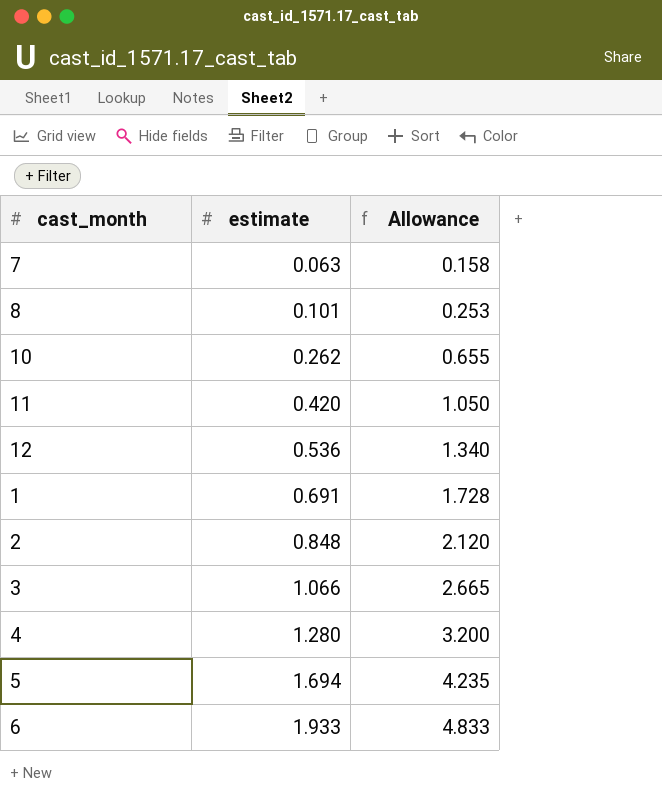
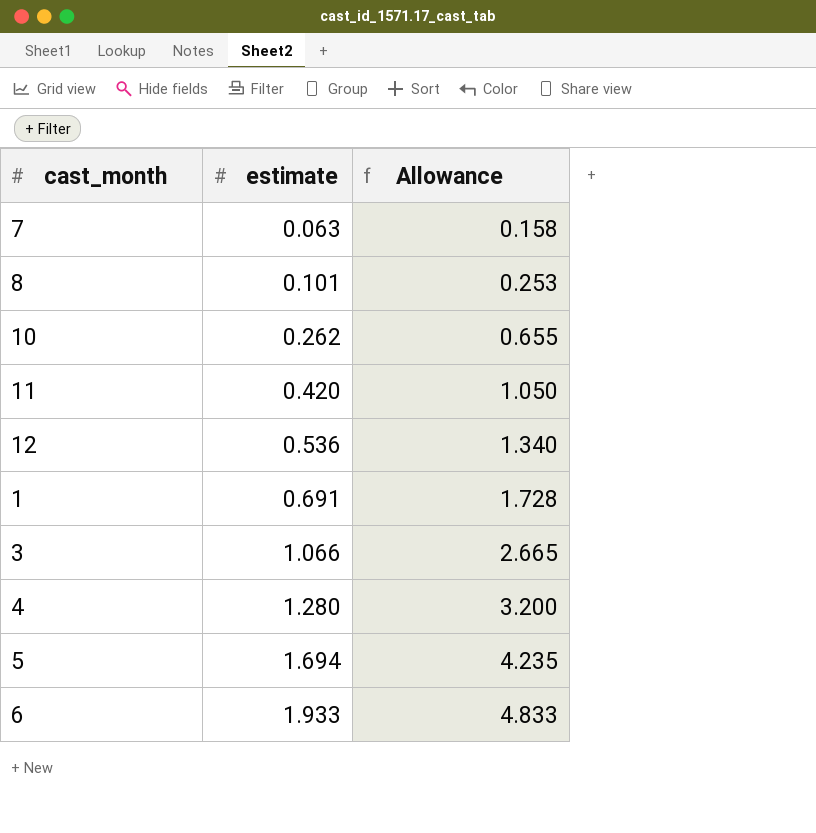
row 2: 0.848 | 2.120 -> none

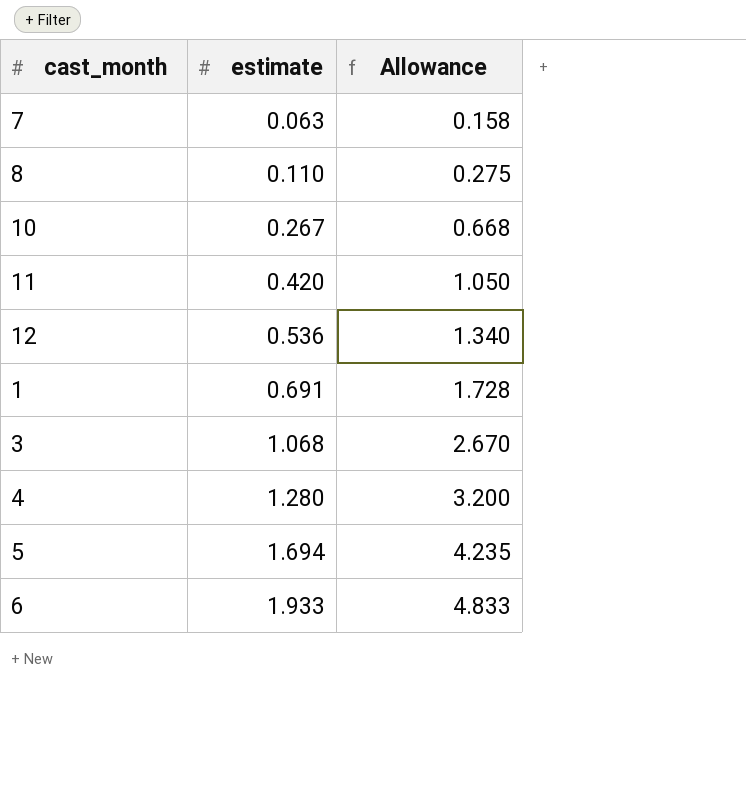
8 | estimate: 0.101 -> 0.110
8 | Allowance: 0.253 -> 0.275
10 | estimate: 0.262 -> 0.267
10 | Allowance: 0.655 -> 0.668
3 | estimate: 1.066 -> 1.068
3 | Allowance: 2.665 -> 2.670

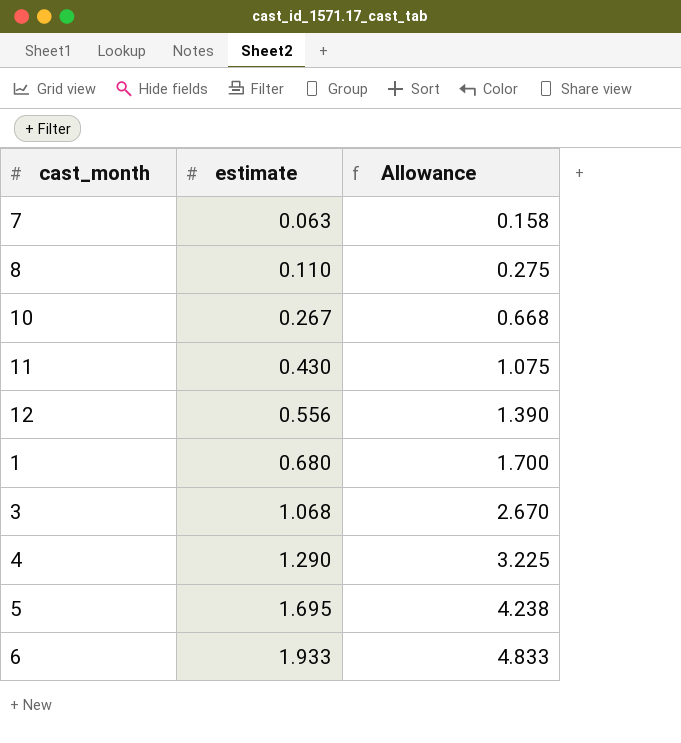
11 | estimate: 0.420 -> 0.430
11 | Allowance: 1.050 -> 1.075
12 | estimate: 0.536 -> 0.556
12 | Allowance: 1.340 -> 1.390
1 | estimate: 0.691 -> 0.680
1 | Allowance: 1.728 -> 1.700
4 | estimate: 1.280 -> 1.290
4 | Allowance: 3.200 -> 3.225
5 | estimate: 1.694 -> 1.695
5 | Allowance: 4.235 -> 4.238

